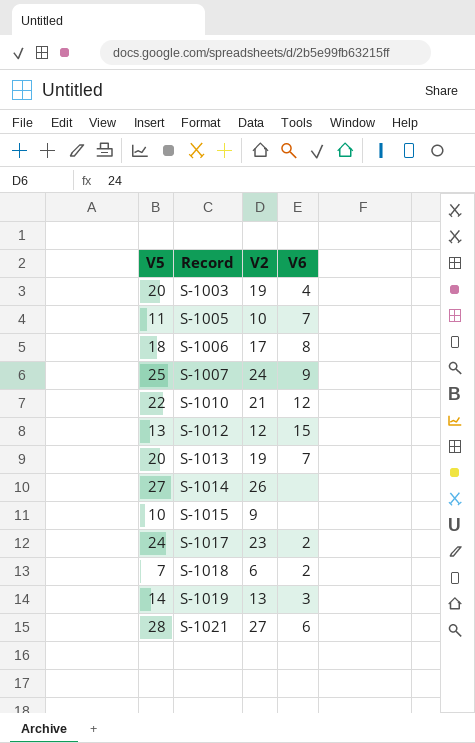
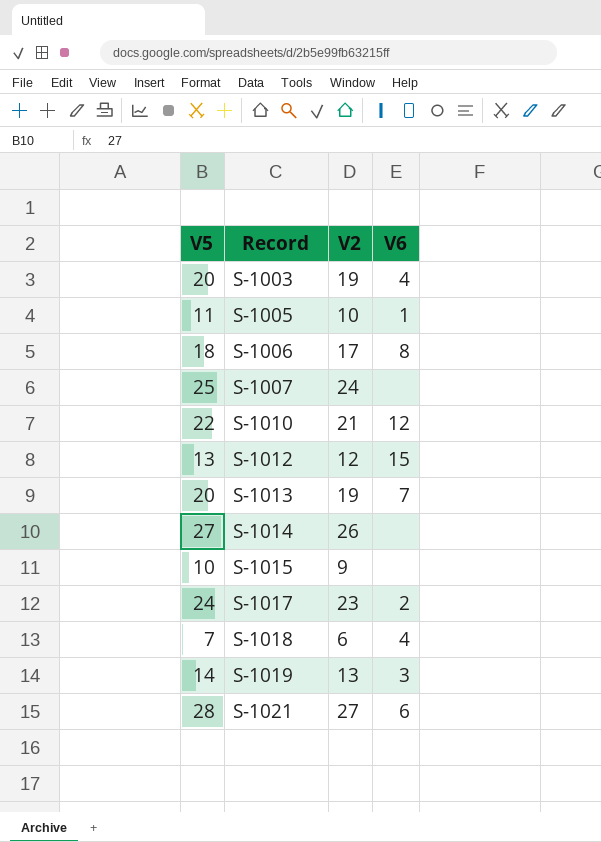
S-1005 | V6: 7 -> 1
S-1007 | V6: 9 -> none
S-1018 | V6: 2 -> 4

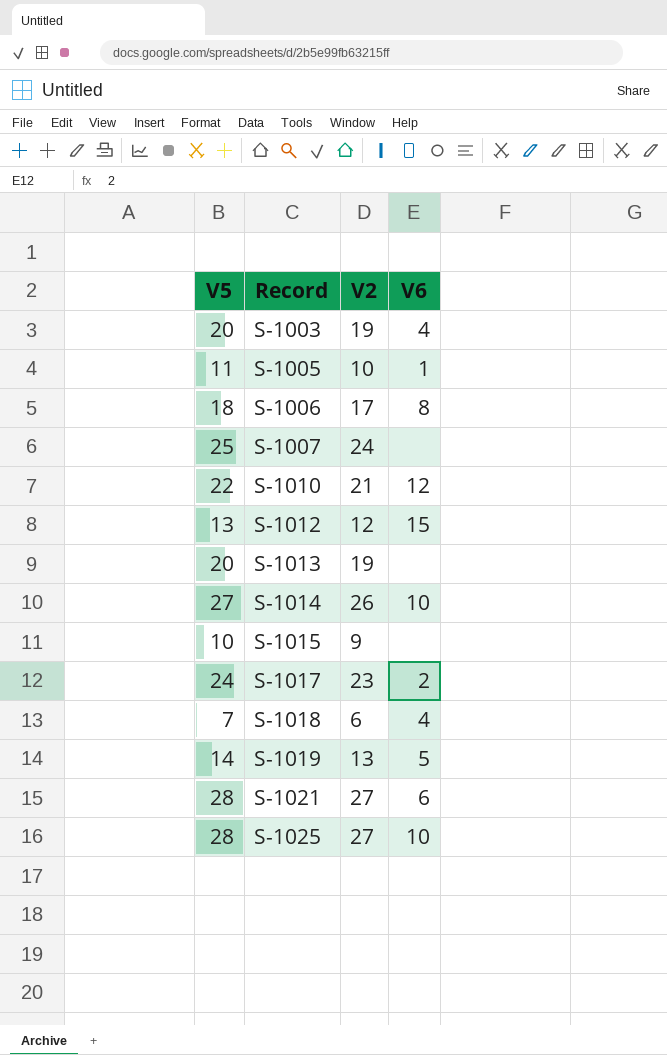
S-1013 | V6: 7 -> none
S-1014 | V6: none -> 10
S-1019 | V6: 3 -> 5
row S-1025: none -> 28 | 27 | 10

